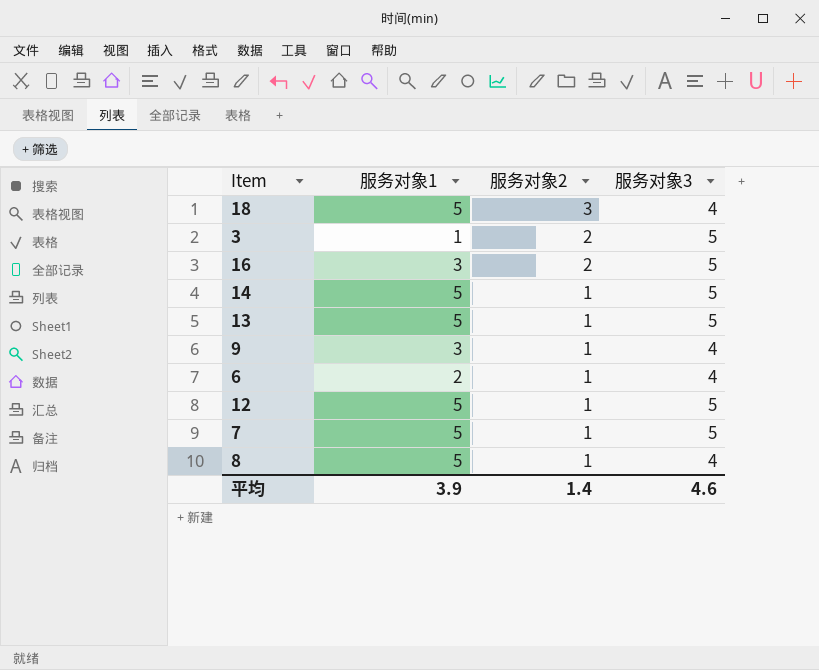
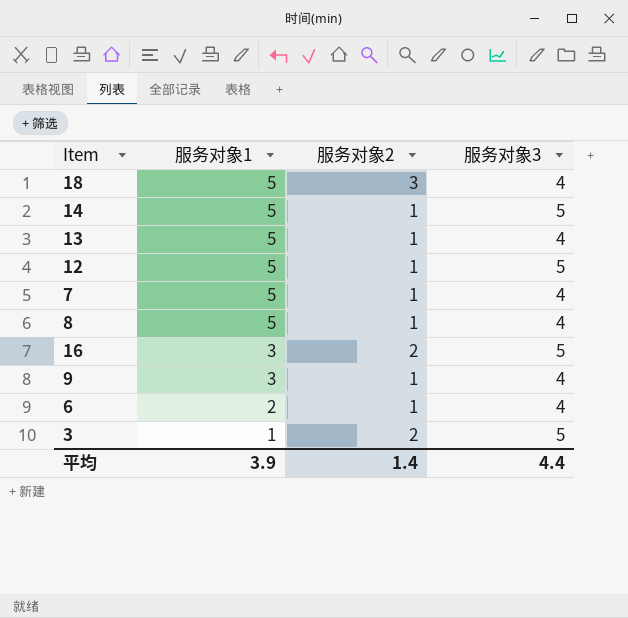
row order: 服务对象2 descending -> 服务对象1 descending
13 | 服务对象3: 5 -> 4
7 | 服务对象3: 5 -> 4
平均 | 服务对象3: 4.6 -> 4.4

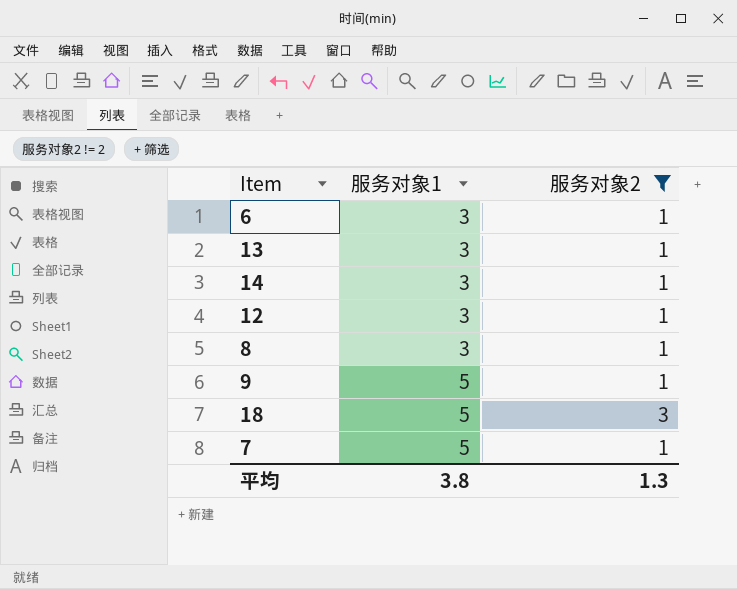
filter: none -> 服务对象2 != 2
row order: 服务对象1 descending -> 服务对象1 ascending
column 服务对象3 | position: 4 -> none
6 | 服务对象1: 2 -> 3
13 | 服务对象1: 5 -> 3
14 | 服务对象1: 5 -> 3
12 | 服务对象1: 5 -> 3
8 | 服务对象1: 5 -> 3
9 | 服务对象1: 3 -> 5
平均 | 服务对象1: 3.9 -> 3.8
平均 | 服务对象2: 1.4 -> 1.3

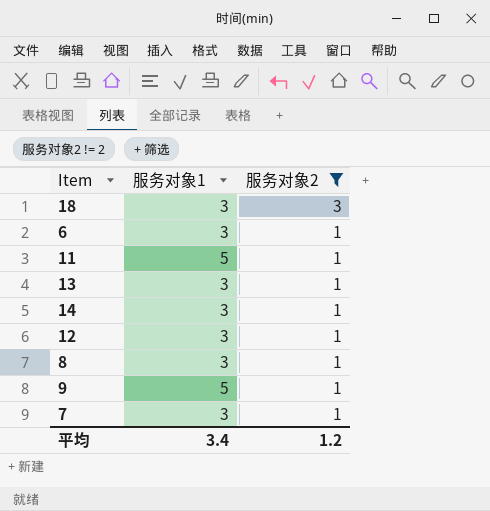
row order: 服务对象1 ascending -> 服务对象2 descending
18 | 服务对象1: 5 -> 3
row 11: none -> 5 | 1
7 | 服务对象1: 5 -> 3
平均 | 服务对象1: 3.8 -> 3.4
平均 | 服务对象2: 1.3 -> 1.2

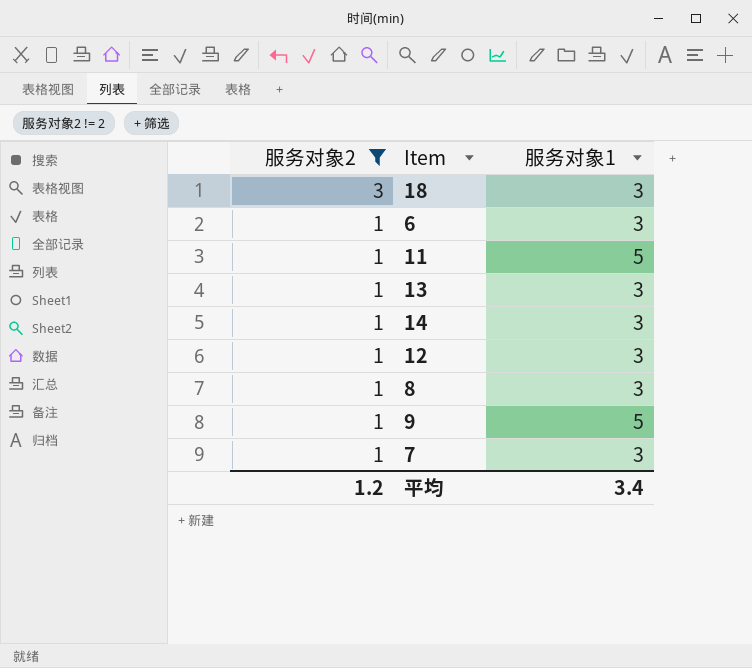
column 服务对象2 | position: 3 -> 1

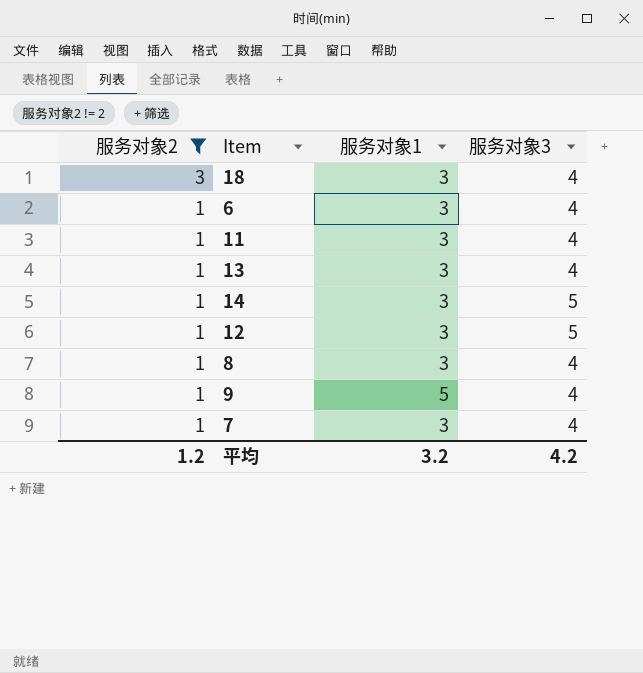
column 服务对象3 | position: none -> 4
11 | 服务对象1: 5 -> 3
平均 | 服务对象1: 3.4 -> 3.2

